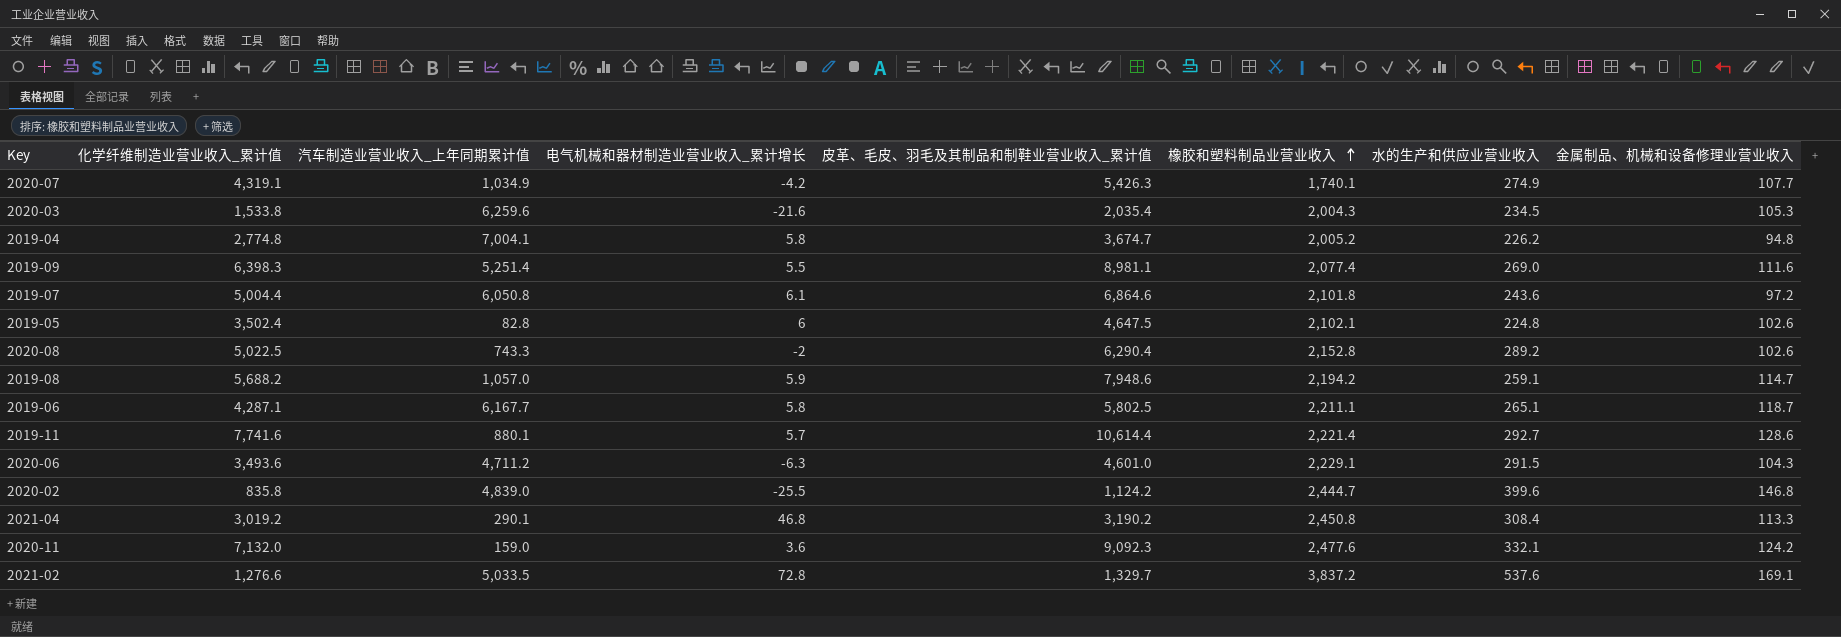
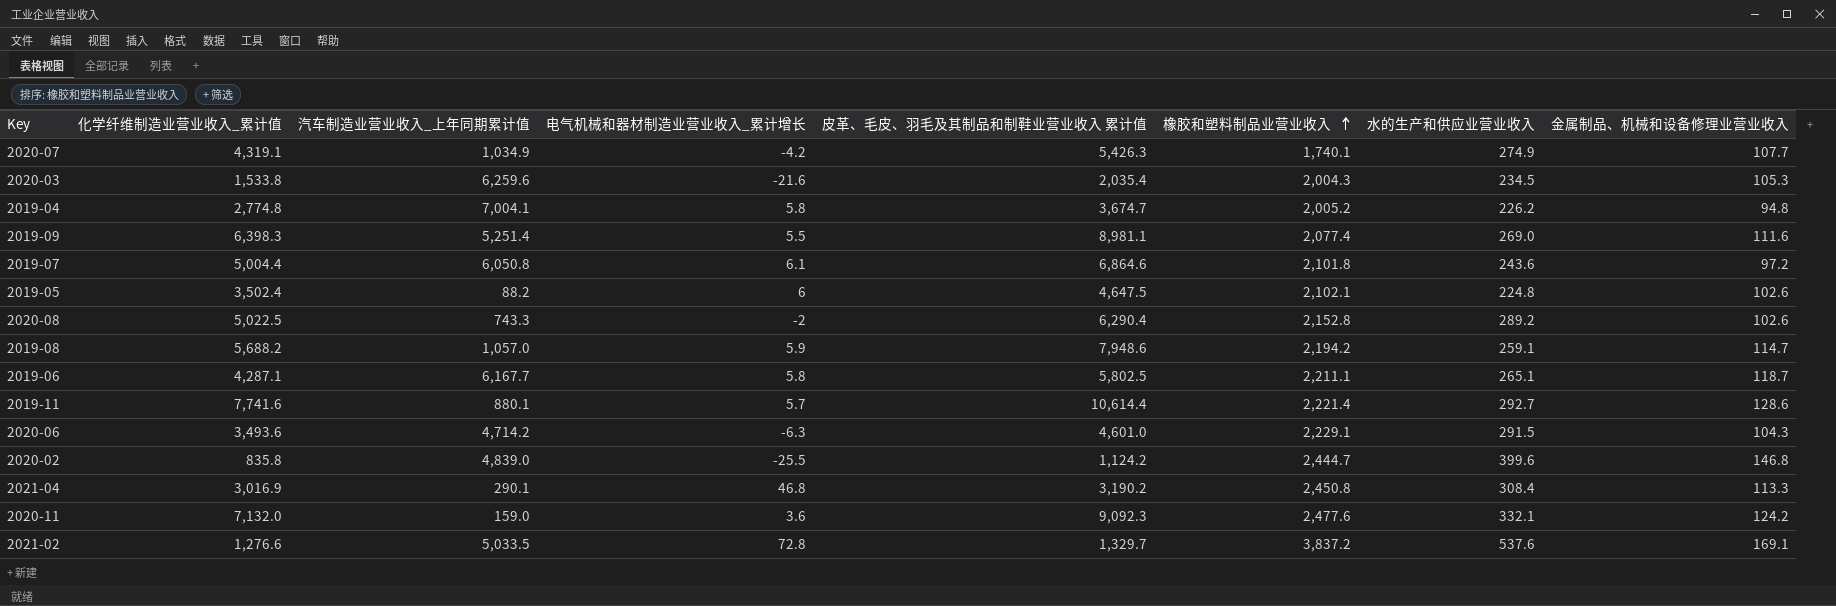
column name: 皮革、毛皮、羽毛及其制品和制鞋业营业收入_累计值 -> 皮革、毛皮、羽毛及其制品和制鞋业营业收入 累计值
2019-05 | 汽车制造业营业收入_上年同期累计值: 82.8 -> 88.2
2020-06 | 汽车制造业营业收入_上年同期累计值: 4,711.2 -> 4,714.2
2021-04 | 化学纤维制造业营业收入_累计值: 3,019.2 -> 3,016.9

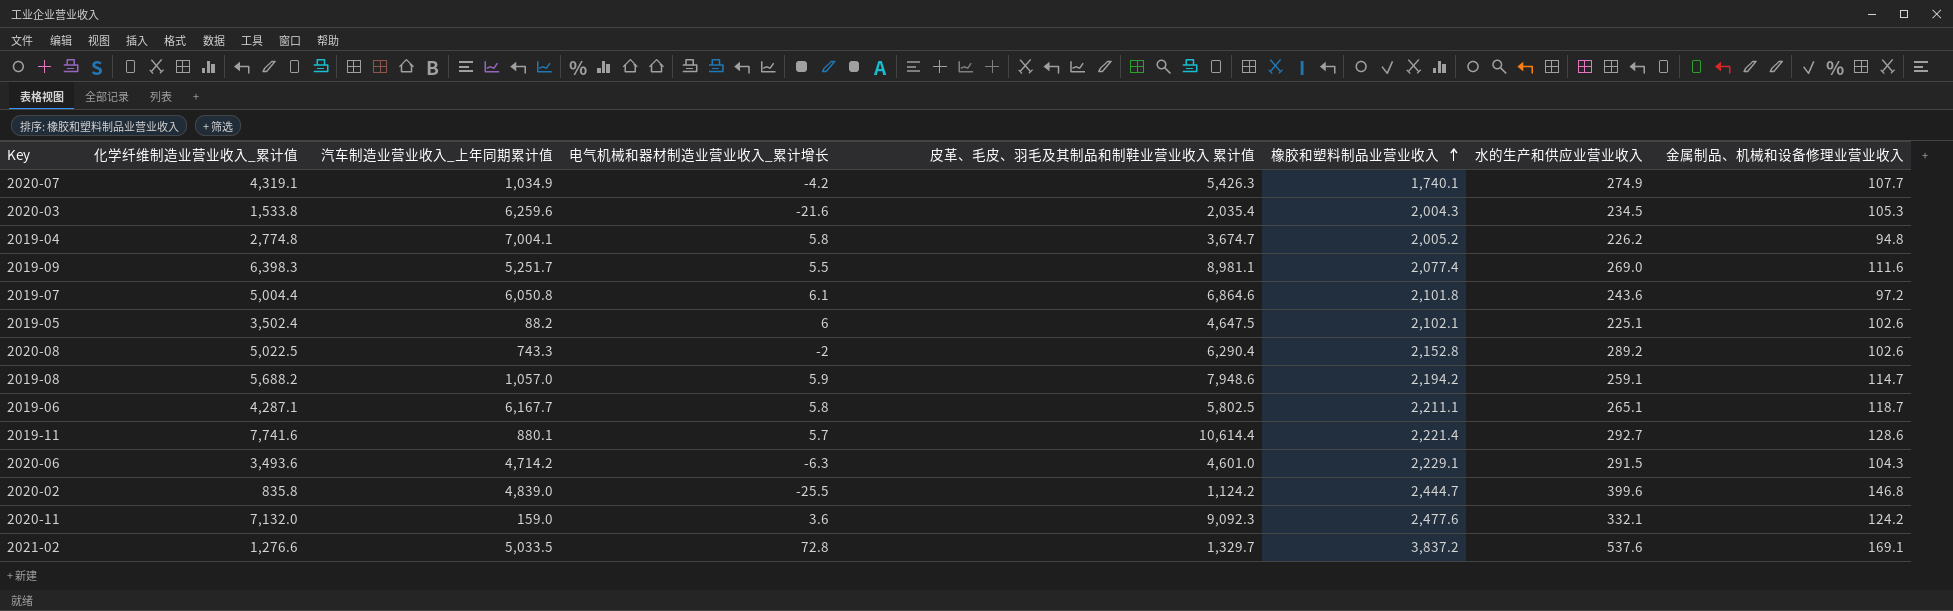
row 2021-04: 3,016.9 | 290.1 | 46.8 | 3,190.2 | 2,450.8 | 308.4 | 113.3 -> none
2019-09 | 汽车制造业营业收入_上年同期累计值: 5,251.4 -> 5,251.7
2019-05 | 水的生产和供应业营业收入: 224.8 -> 225.1

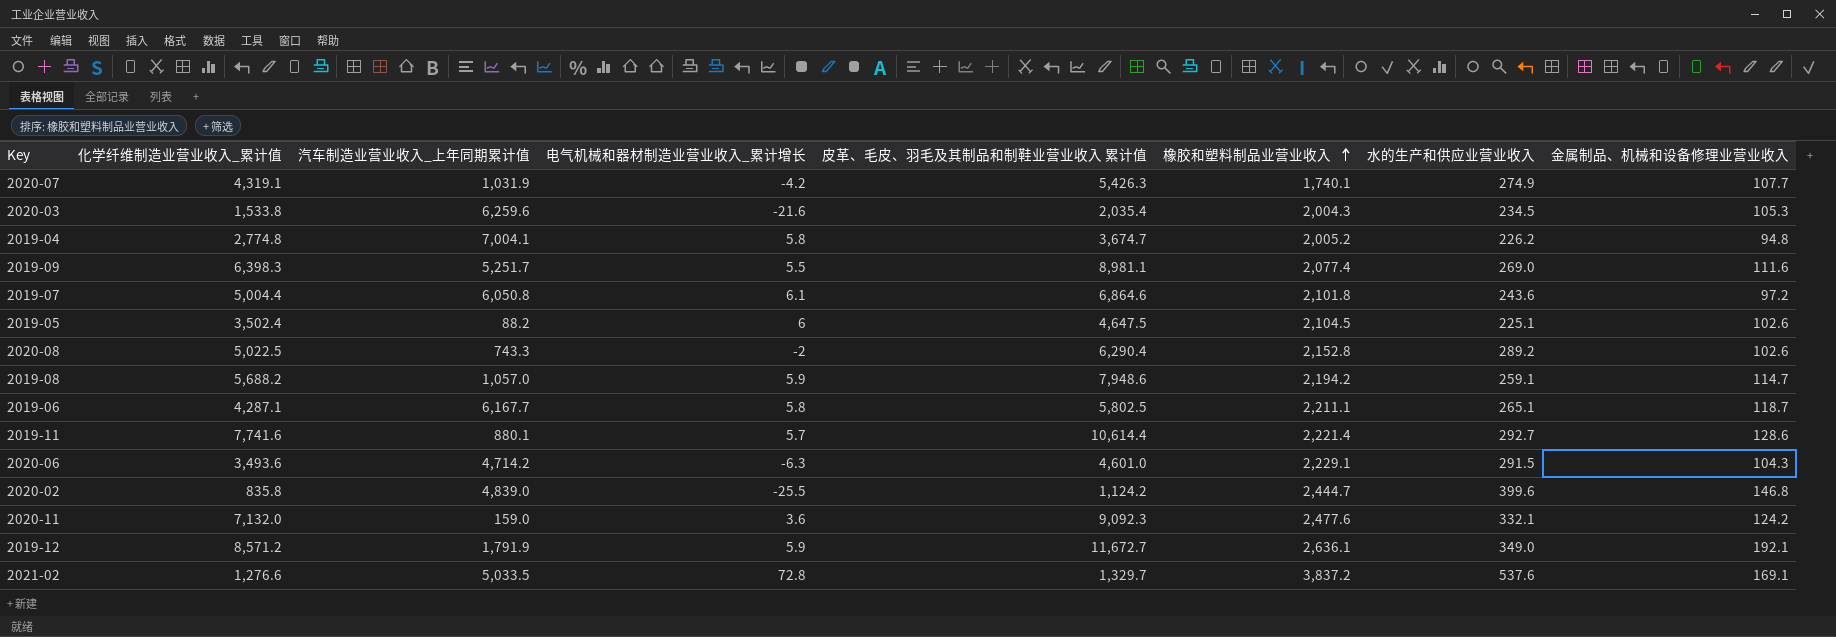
2020-07 | 汽车制造业营业收入_上年同期累计值: 1,034.9 -> 1,031.9
2019-05 | 橡胶和塑料制品业营业收入: 2,102.1 -> 2,104.5
row 2019-12: none -> 8,571.2 | 1,791.9 | 5.9 | 11,672.7 | 2,636.1 | 349.0 | 192.1

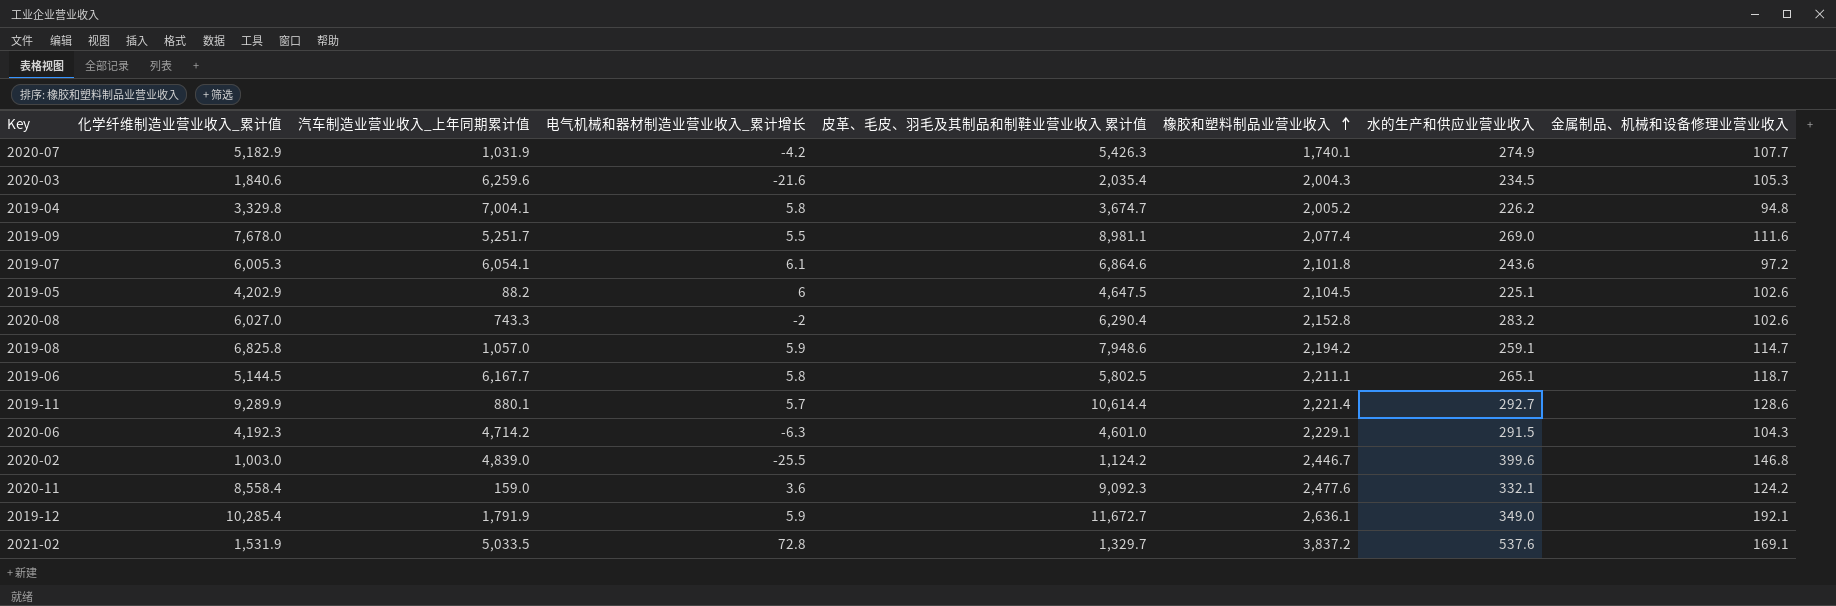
2020-07 | 化学纤维制造业营业收入_累计值: 4,319.1 -> 5,182.9
2020-03 | 化学纤维制造业营业收入_累计值: 1,533.8 -> 1,840.6
2019-04 | 化学纤维制造业营业收入_累计值: 2,774.8 -> 3,329.8
2019-09 | 化学纤维制造业营业收入_累计值: 6,398.3 -> 7,678.0
2019-07 | 化学纤维制造业营业收入_累计值: 5,004.4 -> 6,005.3
2019-07 | 汽车制造业营业收入_上年同期累计值: 6,050.8 -> 6,054.1
2019-05 | 化学纤维制造业营业收入_累计值: 3,502.4 -> 4,202.9
2020-08 | 化学纤维制造业营业收入_累计值: 5,022.5 -> 6,027.0
2020-08 | 水的生产和供应业营业收入: 289.2 -> 283.2
2019-08 | 化学纤维制造业营业收入_累计值: 5,688.2 -> 6,825.8
2019-06 | 化学纤维制造业营业收入_累计值: 4,287.1 -> 5,144.5
2019-11 | 化学纤维制造业营业收入_累计值: 7,741.6 -> 9,289.9
2020-06 | 化学纤维制造业营业收入_累计值: 3,493.6 -> 4,192.3
2020-02 | 化学纤维制造业营业收入_累计值: 835.8 -> 1,003.0
2020-02 | 橡胶和塑料制品业营业收入: 2,444.7 -> 2,446.7
2020-11 | 化学纤维制造业营业收入_累计值: 7,132.0 -> 8,558.4
2019-12 | 化学纤维制造业营业收入_累计值: 8,571.2 -> 10,285.4
2021-02 | 化学纤维制造业营业收入_累计值: 1,276.6 -> 1,531.9

